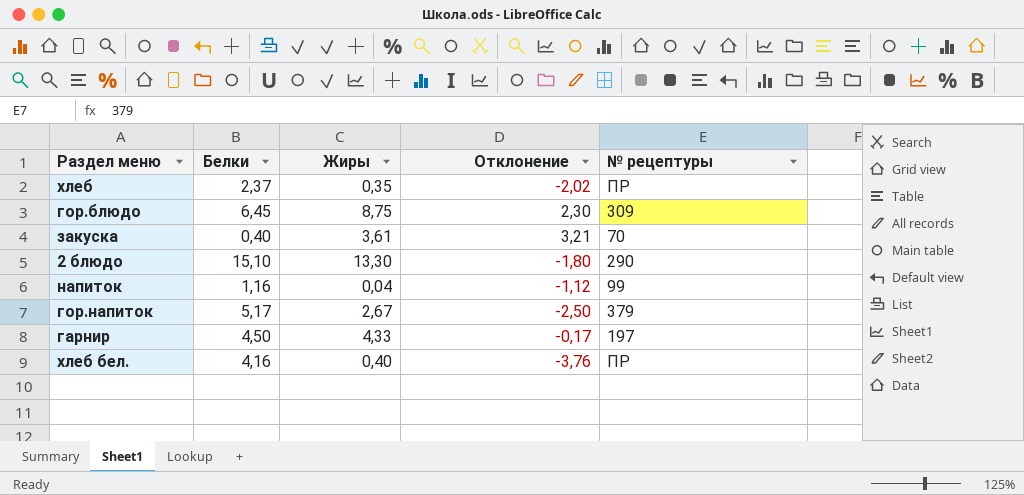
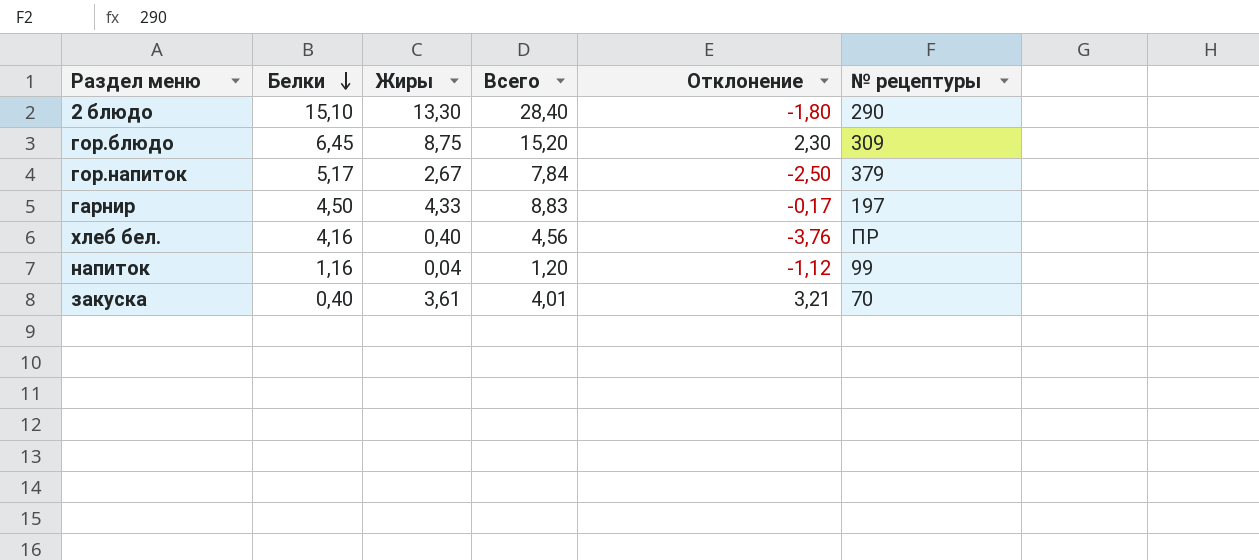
row order: none -> Белки descending
column Всего | formula: none -> [Белки] + [Жиры]
row хлеб: 2,37 | 0,35 | -2,02 | ПР -> none

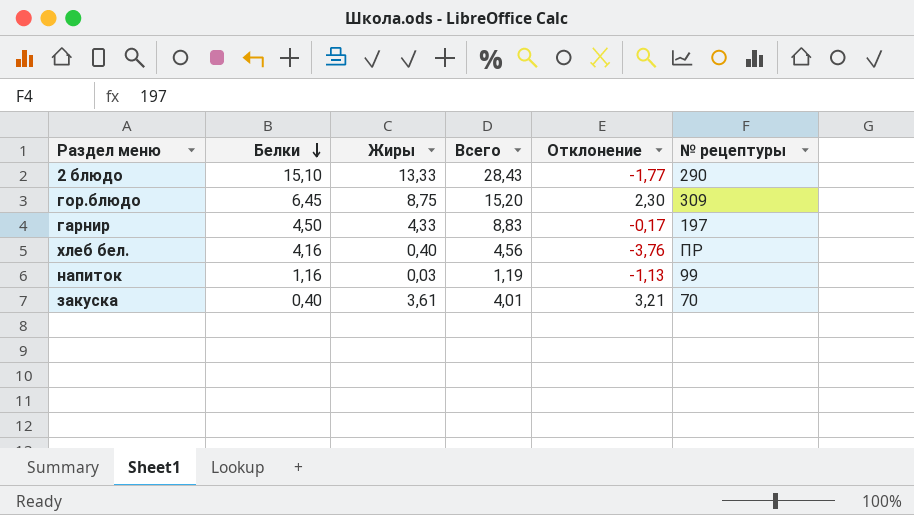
row гор.напиток: 5,17 | 2,67 | 7,84 | -2,50 | 379 -> none
2 блюдо | Жиры: 13,30 -> 13,33
2 блюдо | Всего: 28,40 -> 28,43
2 блюдо | Отклонение: -1,80 -> -1,77
напиток | Жиры: 0,04 -> 0,03
напиток | Всего: 1,20 -> 1,19
напиток | Отклонение: -1,12 -> -1,13

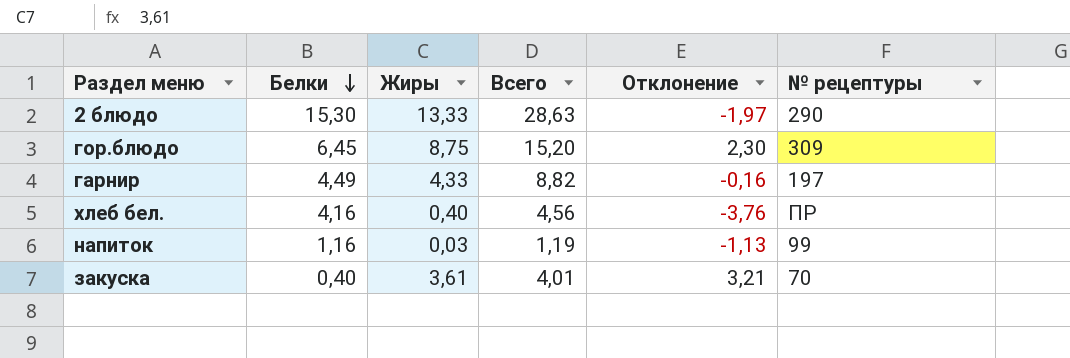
2 блюдо | Белки: 15,10 -> 15,30
2 блюдо | Всего: 28,43 -> 28,63
2 блюдо | Отклонение: -1,77 -> -1,97
гарнир | Белки: 4,50 -> 4,49
гарнир | Всего: 8,83 -> 8,82
гарнир | Отклонение: -0,17 -> -0,16

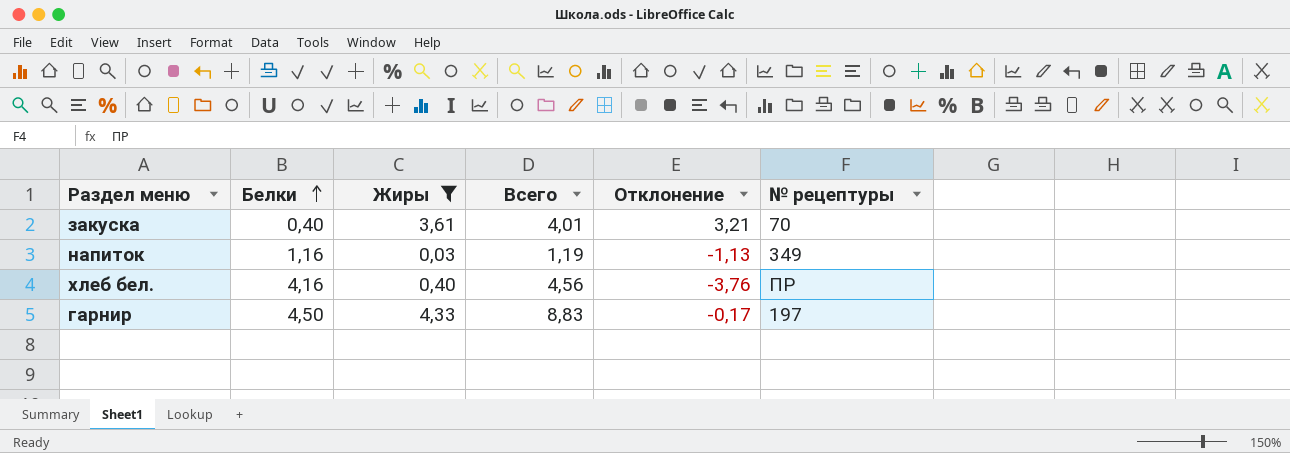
filter: none -> Жиры <= 4,33
row order: Белки descending -> Белки ascending
напиток | № рецептуры: 99 -> 349
гарнир | Белки: 4,49 -> 4,50
гарнир | Всего: 8,82 -> 8,83
гарнир | Отклонение: -0,16 -> -0,17

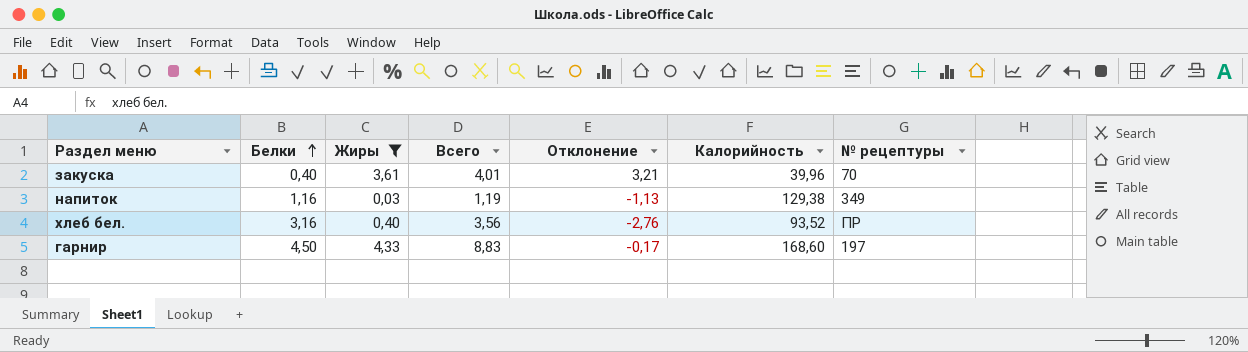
column Калорийность | position: none -> 6
хлеб бел. | Белки: 4,16 -> 3,16
хлеб бел. | Всего: 4,56 -> 3,56
хлеб бел. | Отклонение: -3,76 -> -2,76

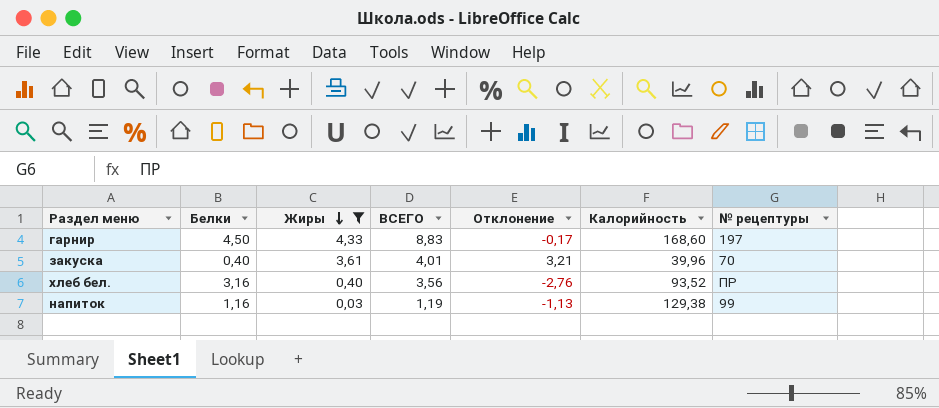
row order: Белки ascending -> Жиры descending
column name: Всего -> ВСЕГО
напиток | № рецептуры: 349 -> 99

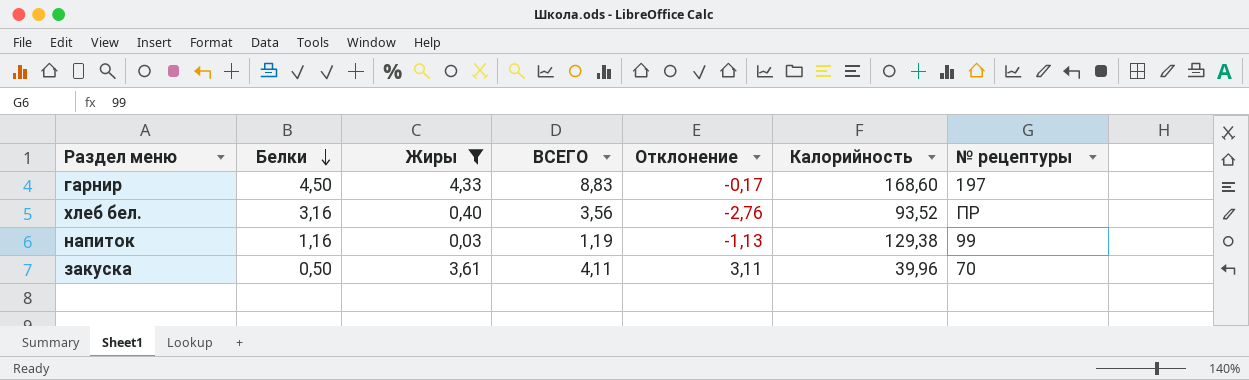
row order: Жиры descending -> Белки descending
закуска | Белки: 0,40 -> 0,50
закуска | ВСЕГО: 4,01 -> 4,11
закуска | Отклонение: 3,21 -> 3,11

